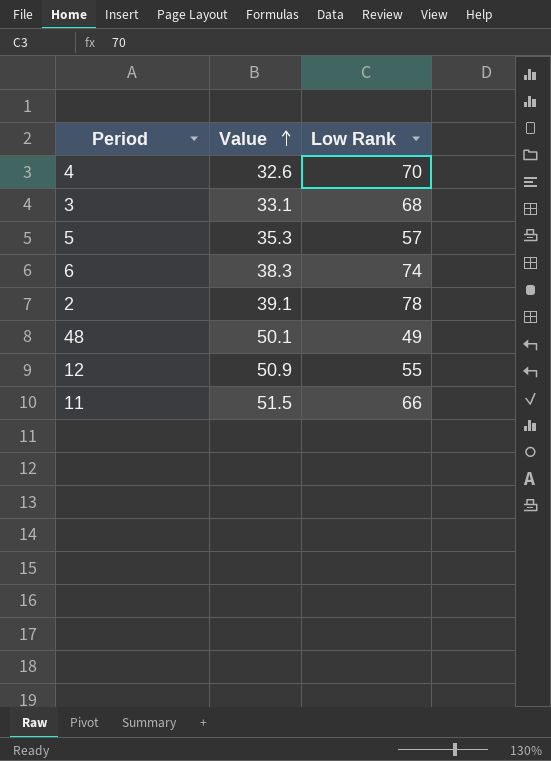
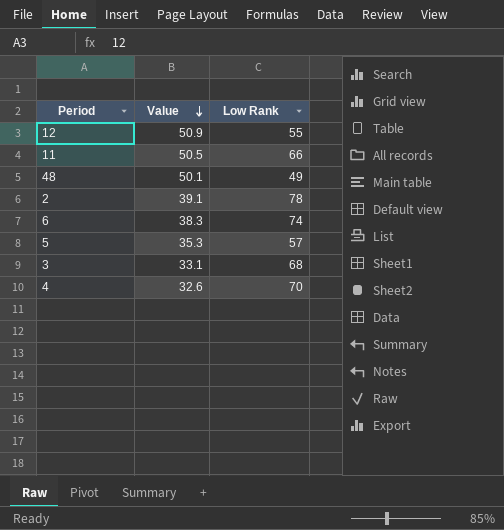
row order: Value ascending -> Value descending
11 | Value: 51.5 -> 50.5

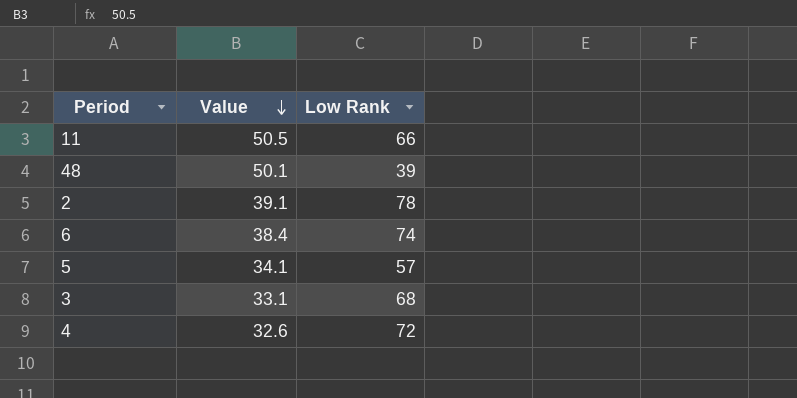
row 12: 50.9 | 55 -> none
48 | Low Rank: 49 -> 39
6 | Value: 38.3 -> 38.4
5 | Value: 35.3 -> 34.1
4 | Low Rank: 70 -> 72

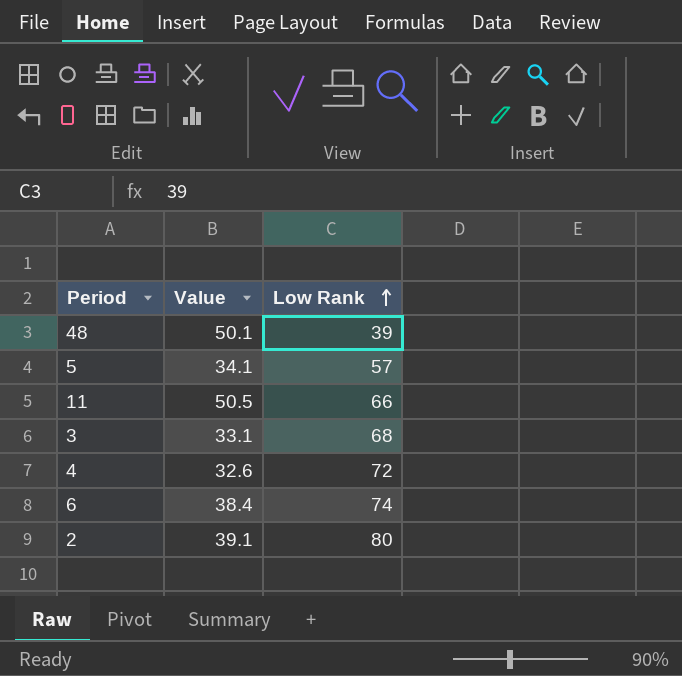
row order: Value descending -> Low Rank ascending
2 | Low Rank: 78 -> 80

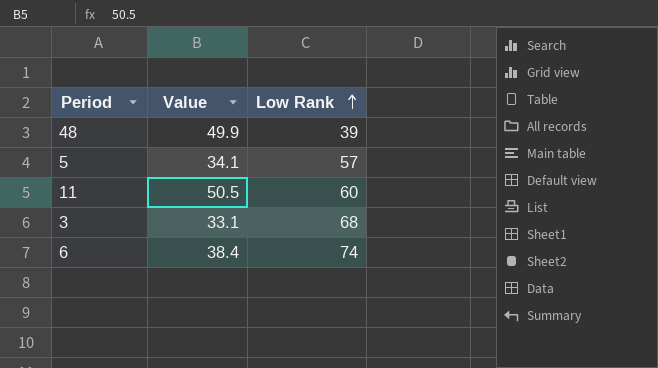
row 4: 32.6 | 72 -> none
row 2: 39.1 | 80 -> none
48 | Value: 50.1 -> 49.9
11 | Low Rank: 66 -> 60

